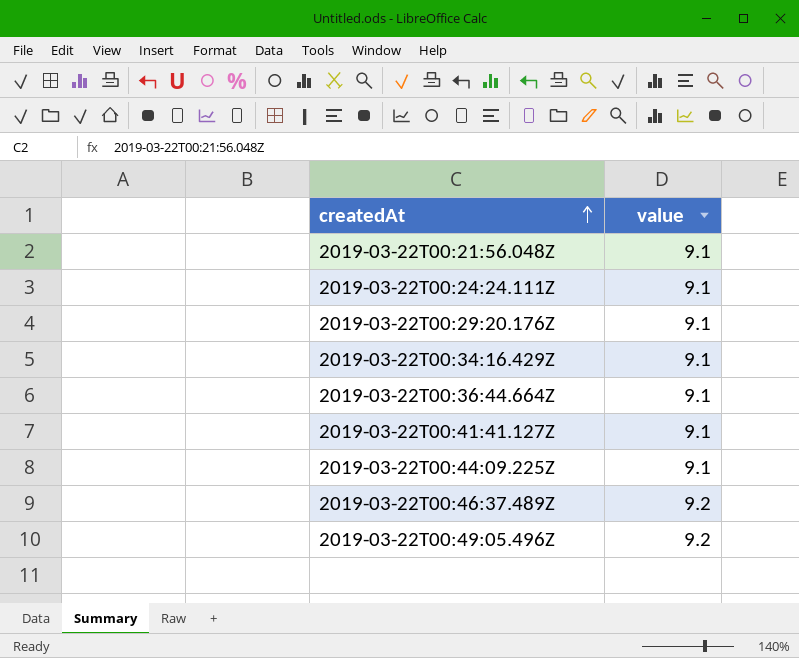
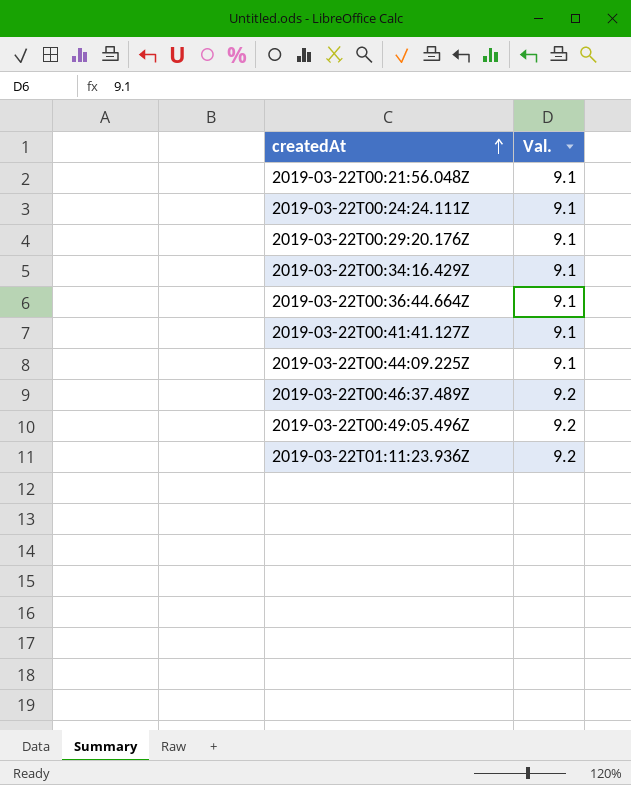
column name: value -> Val.
row 2019-03-22T01:11:23.936Z: none -> 9.2

